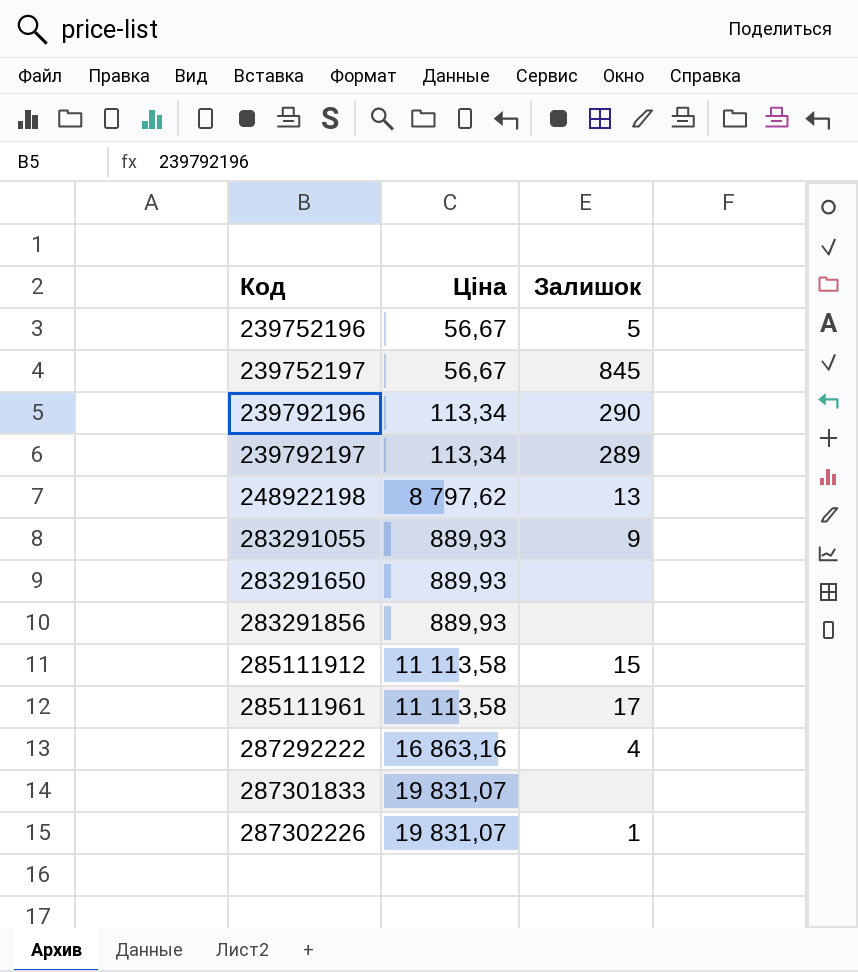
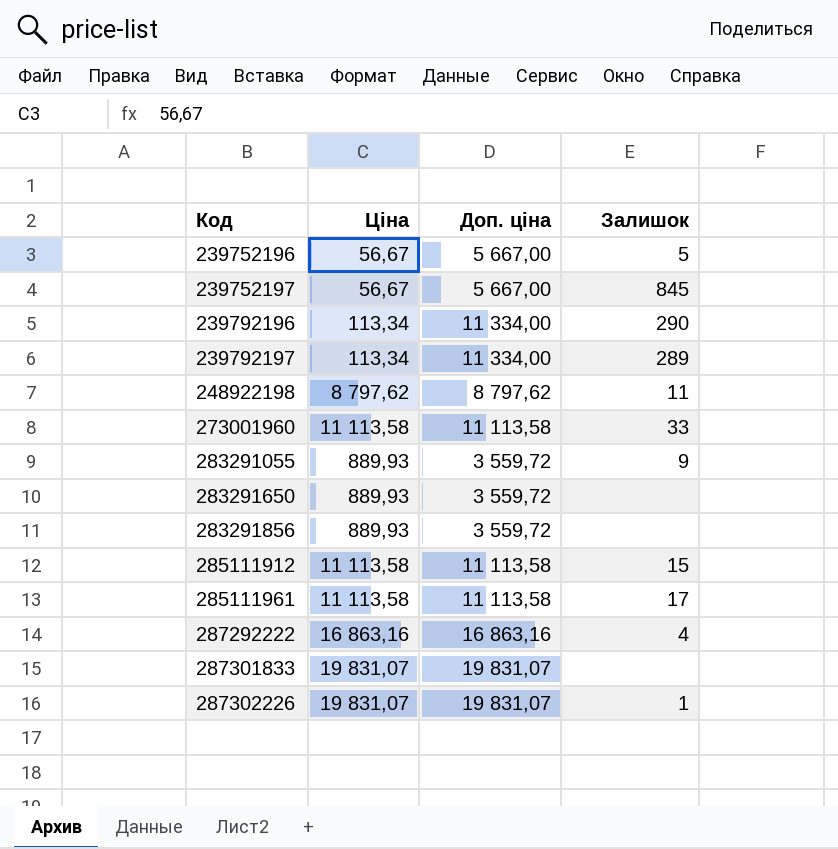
column Доп. ціна | position: none -> 3
248922198 | Залишок: 13 -> 11
row 273001960: none -> 11 113,58 | 11 113,58 | 33

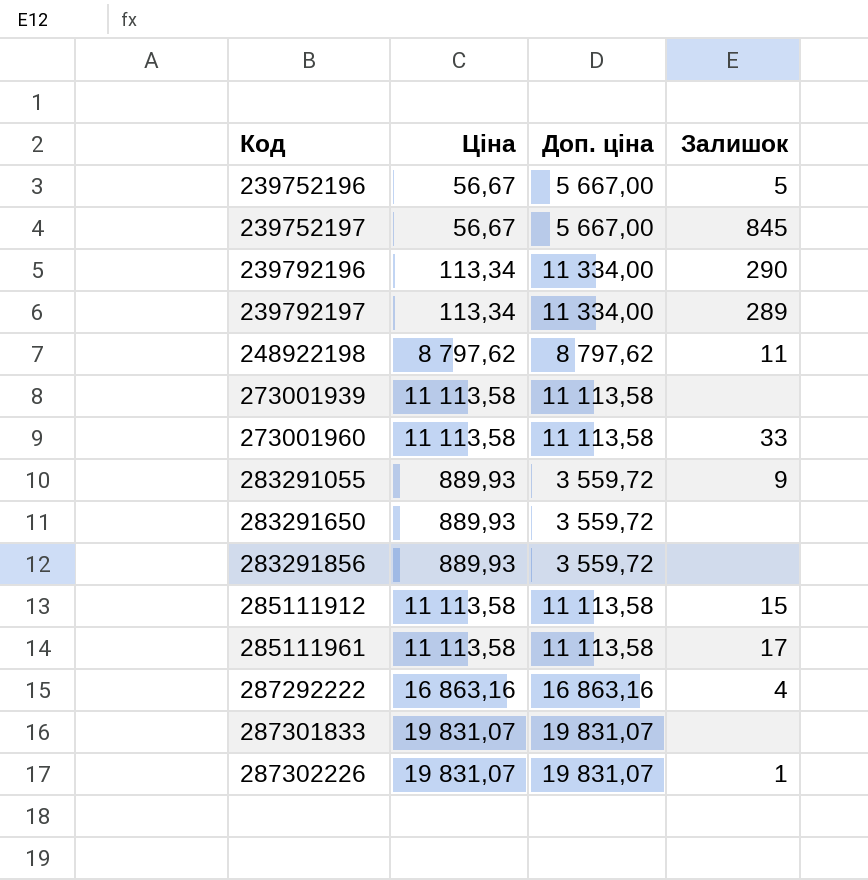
row 273001939: none -> 11 113,58 | 11 113,58 | none

